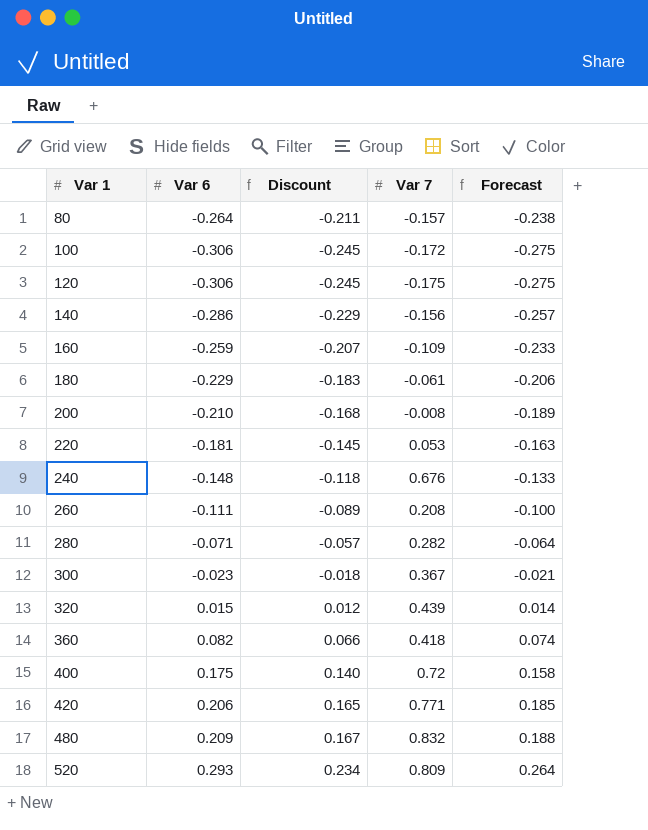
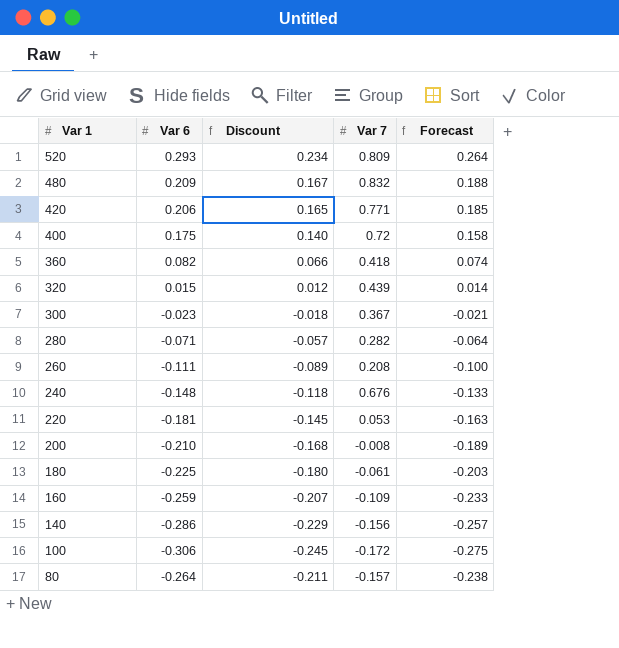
row order: Var 1 ascending -> Var 1 descending
row 120: -0.306 | -0.245 | -0.175 | -0.275 -> none
180 | Var 6: -0.229 -> -0.225
180 | Discount: -0.183 -> -0.180
180 | Forecast: -0.206 -> -0.203

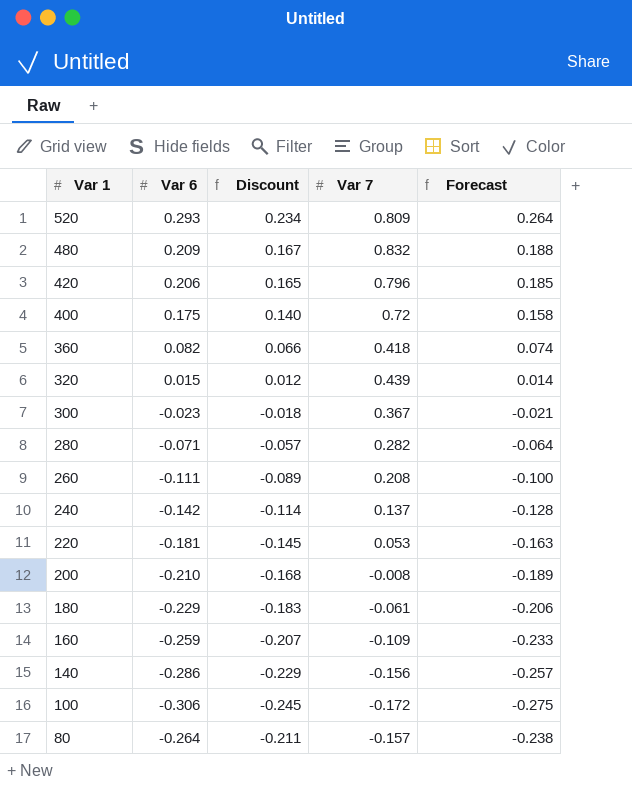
420 | Var 7: 0.771 -> 0.796
240 | Var 6: -0.148 -> -0.142
240 | Discount: -0.118 -> -0.114
240 | Var 7: 0.676 -> 0.137
240 | Forecast: -0.133 -> -0.128
180 | Var 6: -0.225 -> -0.229
180 | Discount: -0.180 -> -0.183
180 | Forecast: -0.203 -> -0.206

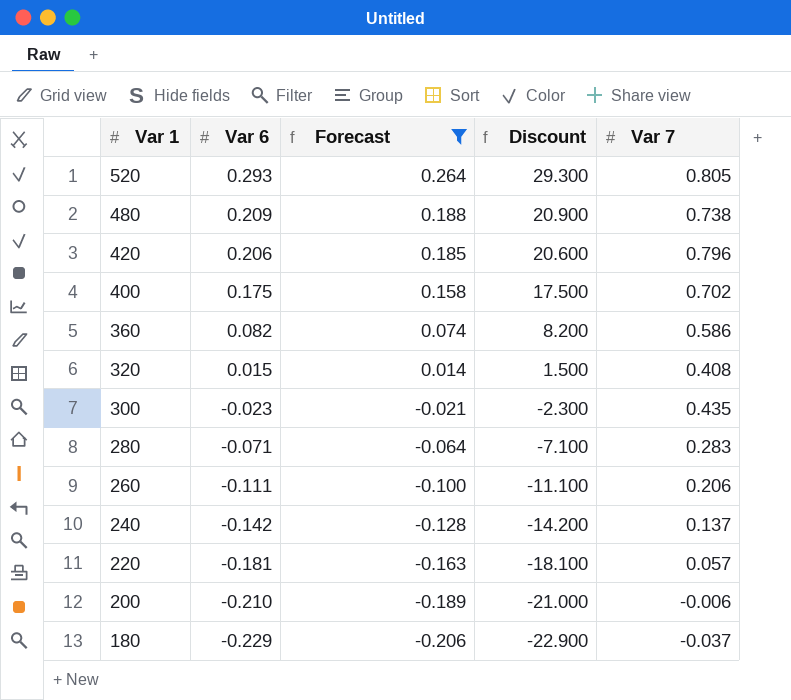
filter: none -> Forecast >= -0.206
column Forecast | position: 5 -> 3
column Discount | formula: [Var 6] * 0.8 -> [Var 6] * 100
520 | Var 7: 0.809 -> 0.805
480 | Var 7: 0.832 -> 0.738
400 | Var 7: 0.72 -> 0.702
360 | Var 7: 0.418 -> 0.586
320 | Var 7: 0.439 -> 0.408
300 | Var 7: 0.367 -> 0.435
280 | Var 7: 0.282 -> 0.283
260 | Var 7: 0.208 -> 0.206
220 | Var 7: 0.053 -> 0.057
200 | Var 7: -0.008 -> -0.006
180 | Var 7: -0.061 -> -0.037

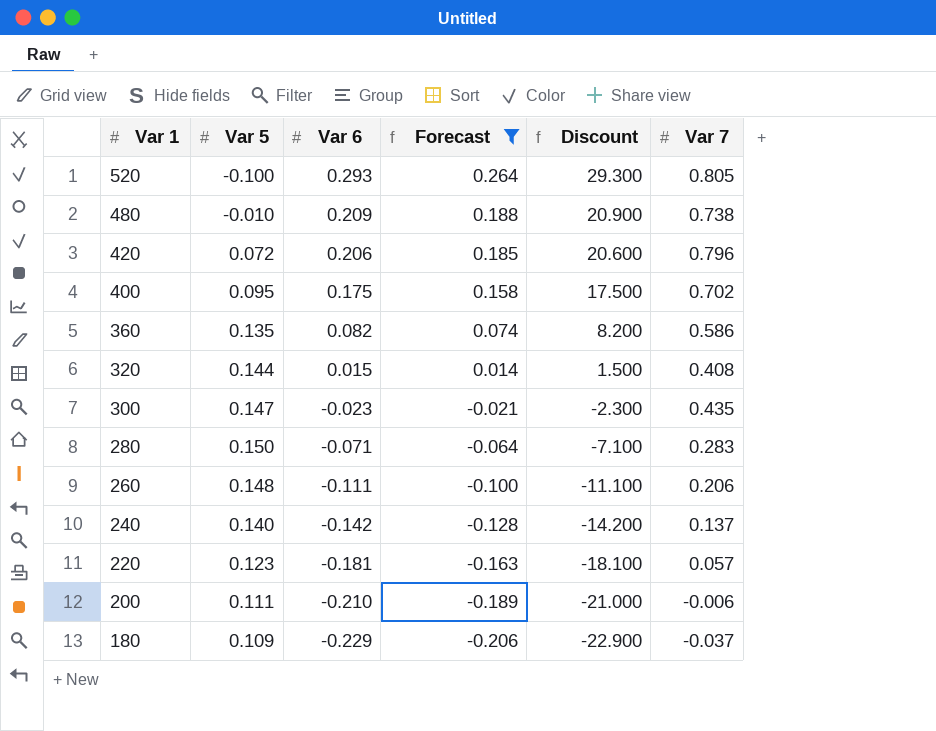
column Var 5 | position: none -> 2

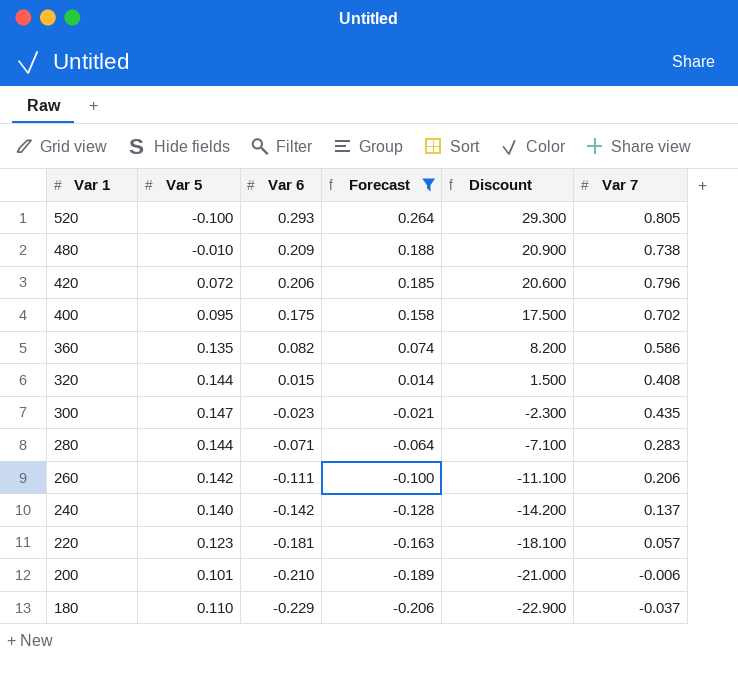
280 | Var 5: 0.150 -> 0.144
260 | Var 5: 0.148 -> 0.142
200 | Var 5: 0.111 -> 0.101
180 | Var 5: 0.109 -> 0.110

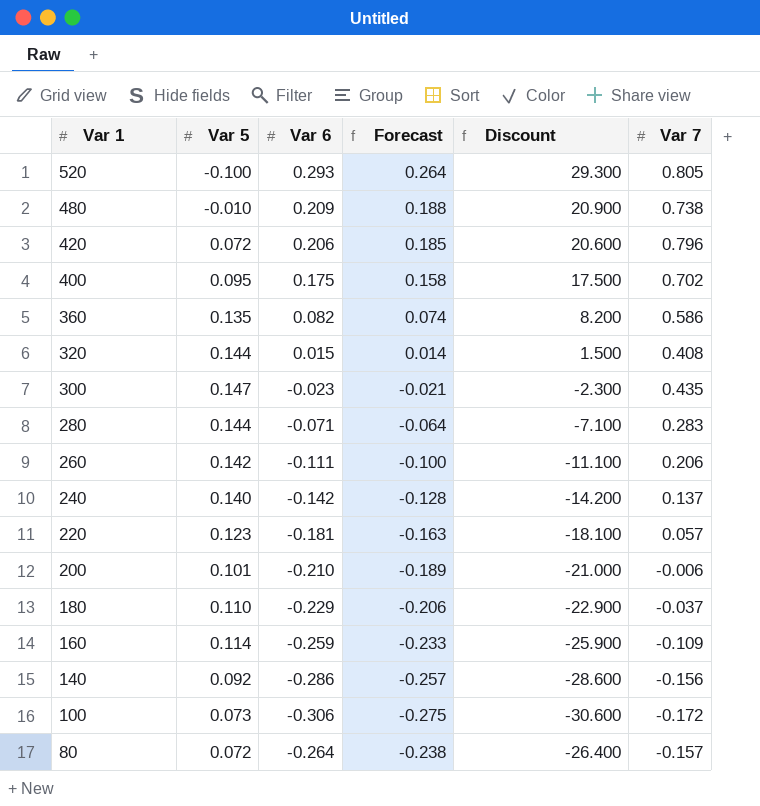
filter: Forecast >= -0.206 -> none

